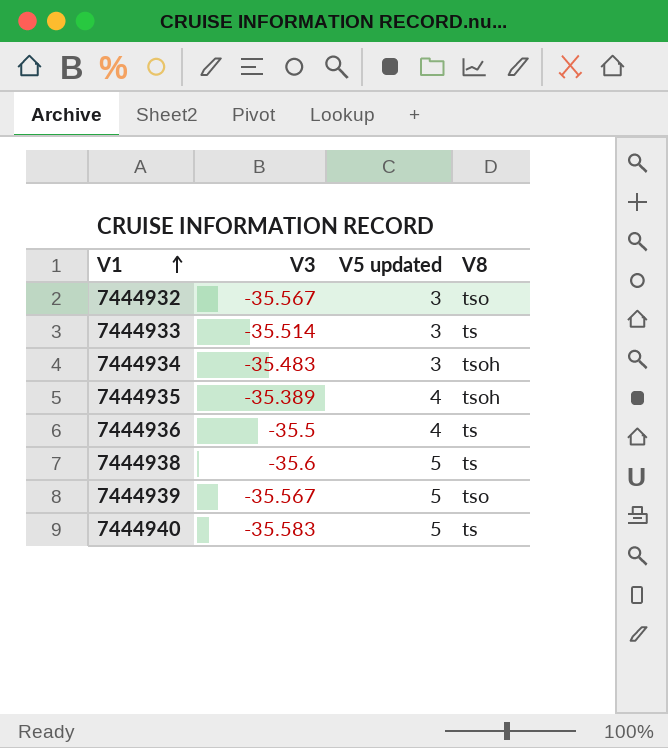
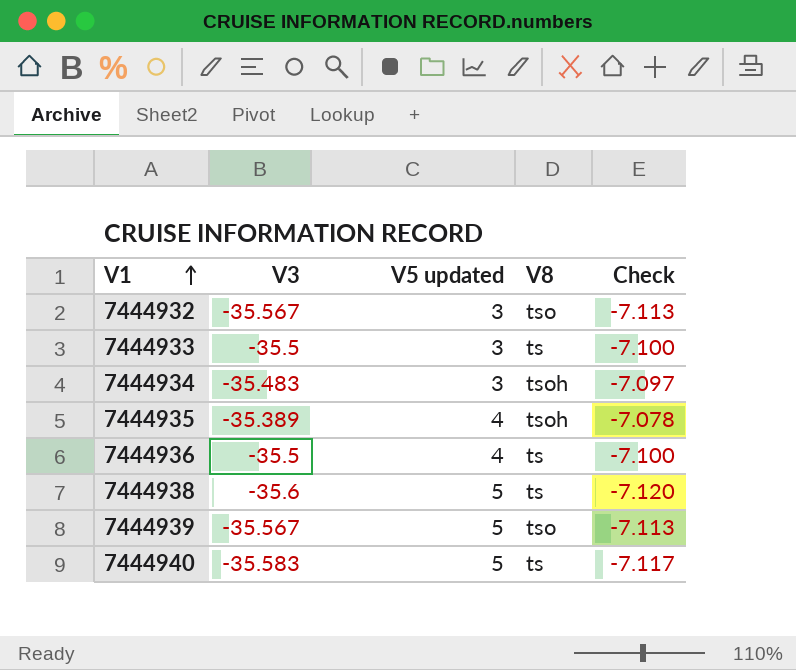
column Check | formula: none -> [V3] * 0.2
7444933 | V3: -35.514 -> -35.5

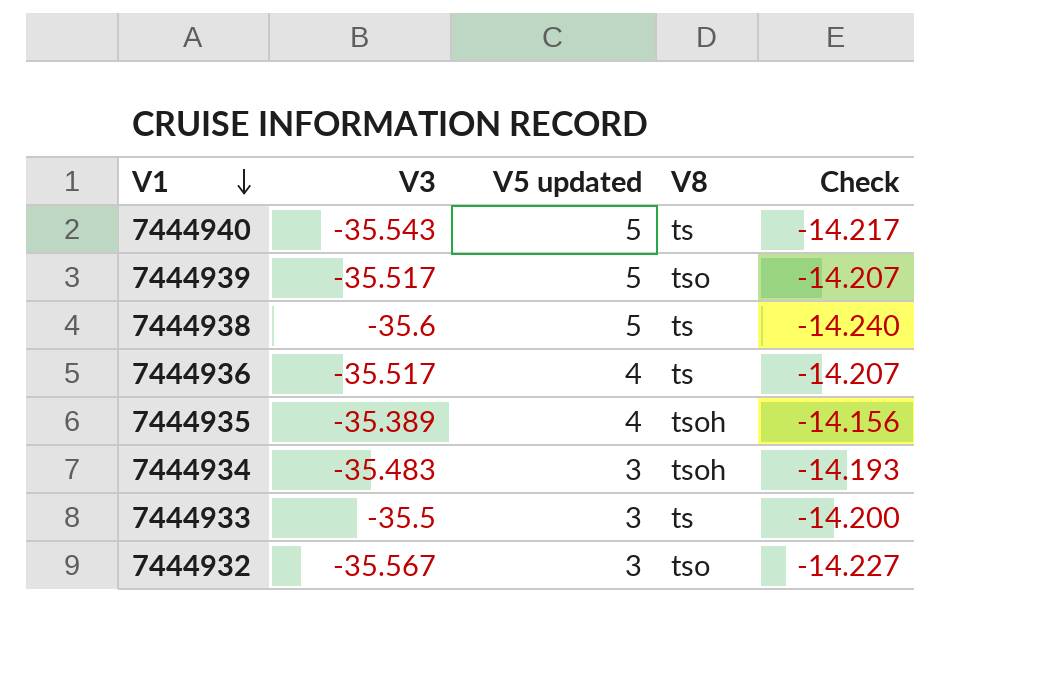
row order: V1 ascending -> V1 descending
column Check | formula: [V3] * 0.2 -> [V3] * 0.4
7444940 | V3: -35.583 -> -35.543
7444939 | V3: -35.567 -> -35.517
7444936 | V3: -35.5 -> -35.517

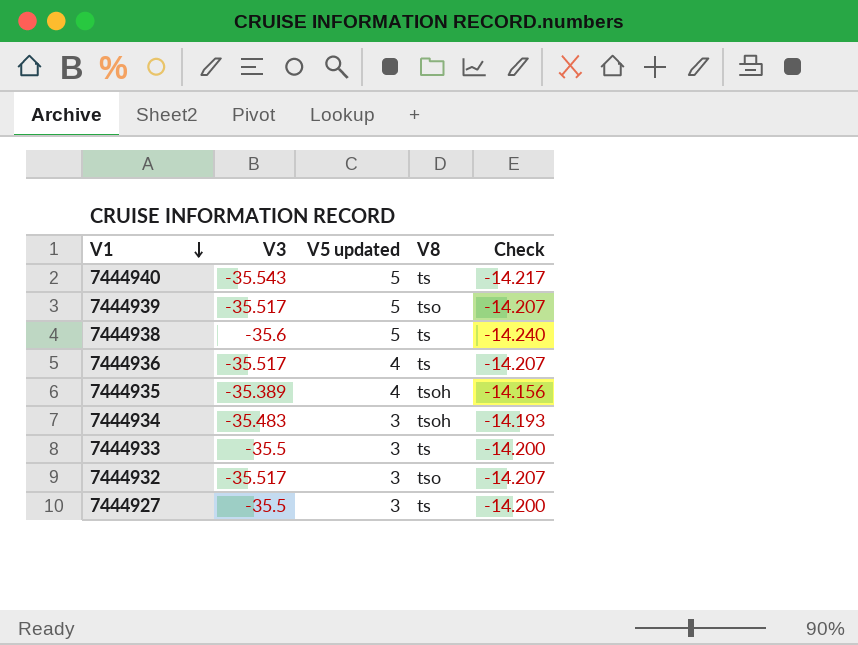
7444932 | V3: -35.567 -> -35.517
7444932 | Check: -14.227 -> -14.207
row 7444927: none -> -35.5 | 3 | ts | -14.200

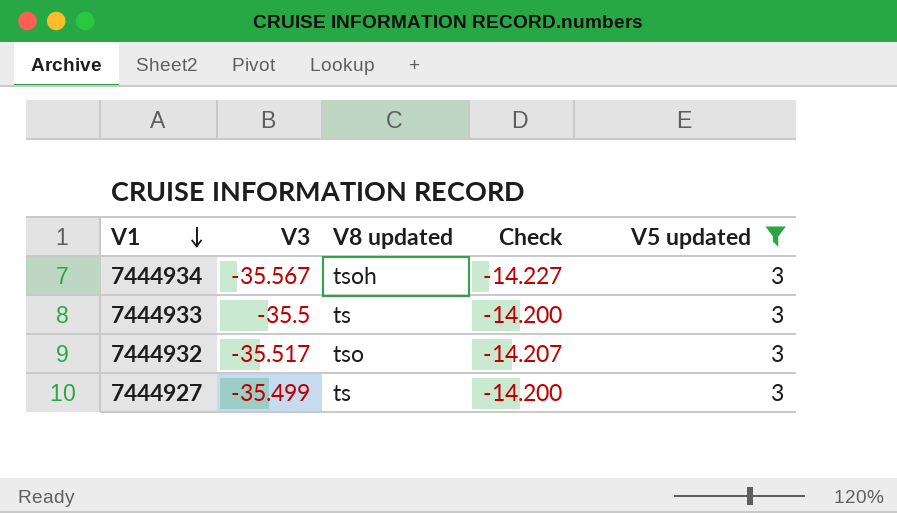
filter: none -> V5 updated = 3
column name: V8 -> V8 updated
column V5 updated | position: 3 -> 5
7444934 | V3: -35.483 -> -35.567
7444934 | Check: -14.193 -> -14.227
7444927 | V3: -35.5 -> -35.499

